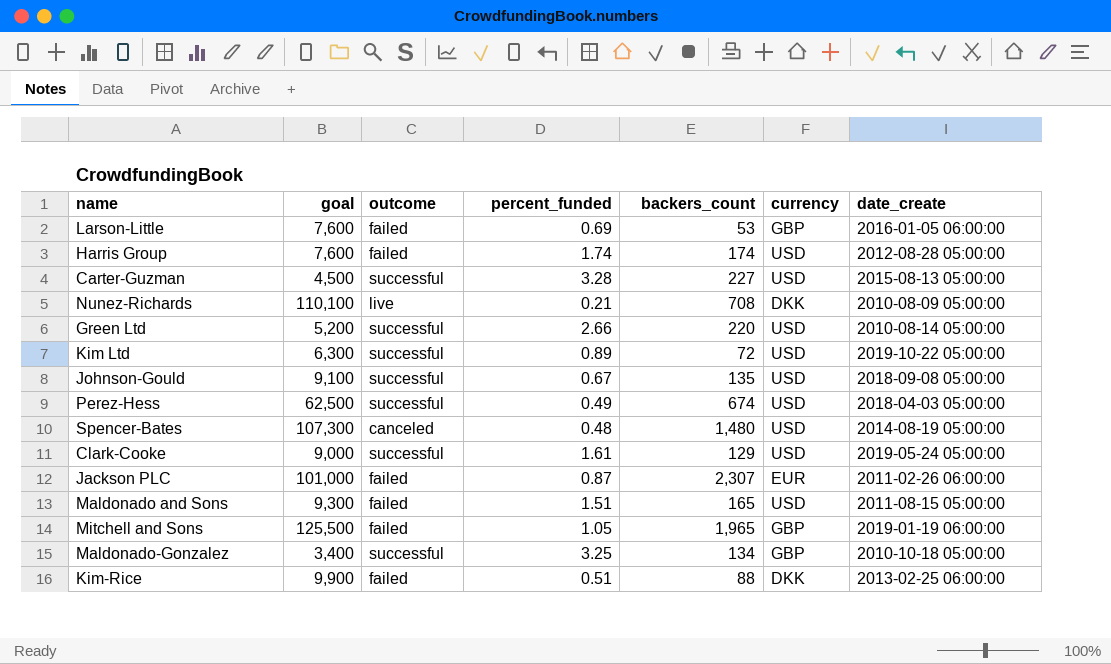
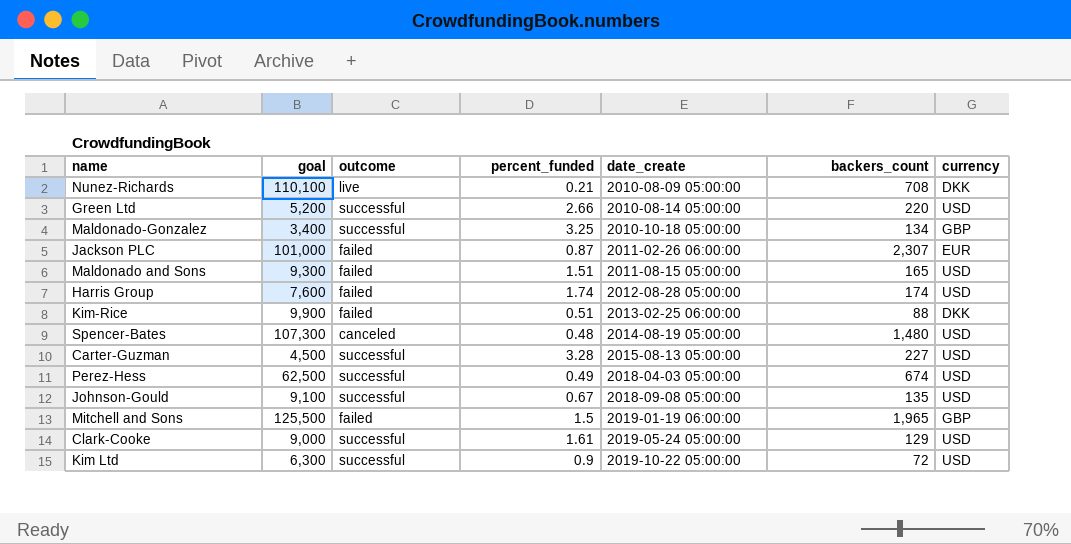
row order: none -> date_create ascending
column date_create | position: 7 -> 5
row Larson-Little: 7,600 | failed | 0.69 | 53 | GBP | 2016-01-05 06:00:00 -> none
Mitchell and Sons | percent_funded: 1.05 -> 1.5
Kim Ltd | percent_funded: 0.89 -> 0.9

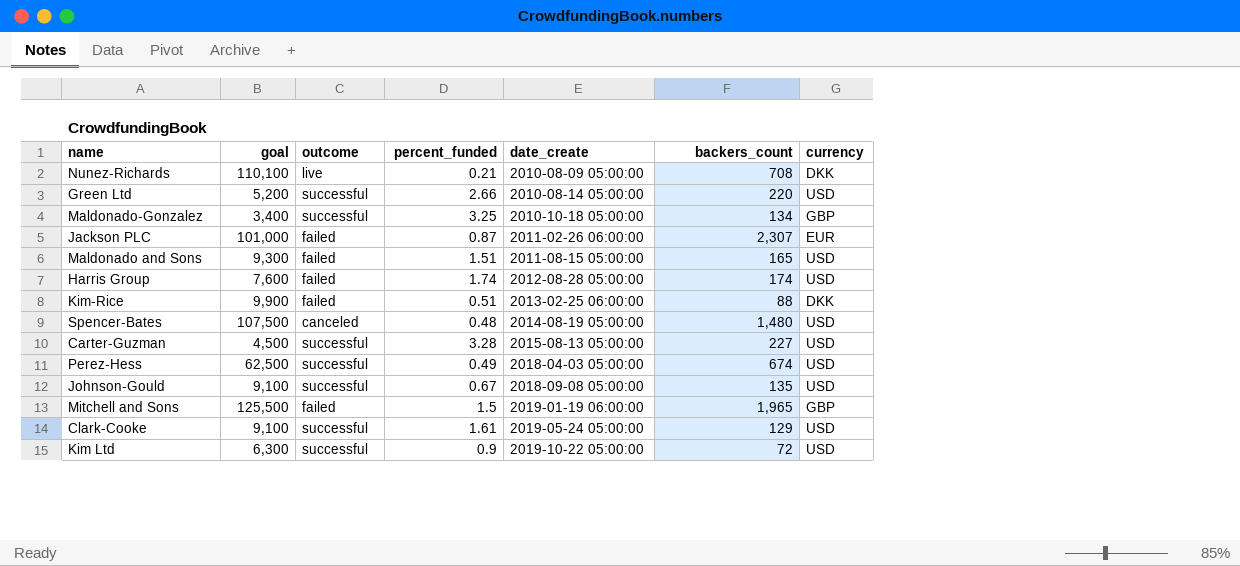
Spencer-Bates | goal: 107,300 -> 107,500
Clark-Cooke | goal: 9,000 -> 9,100

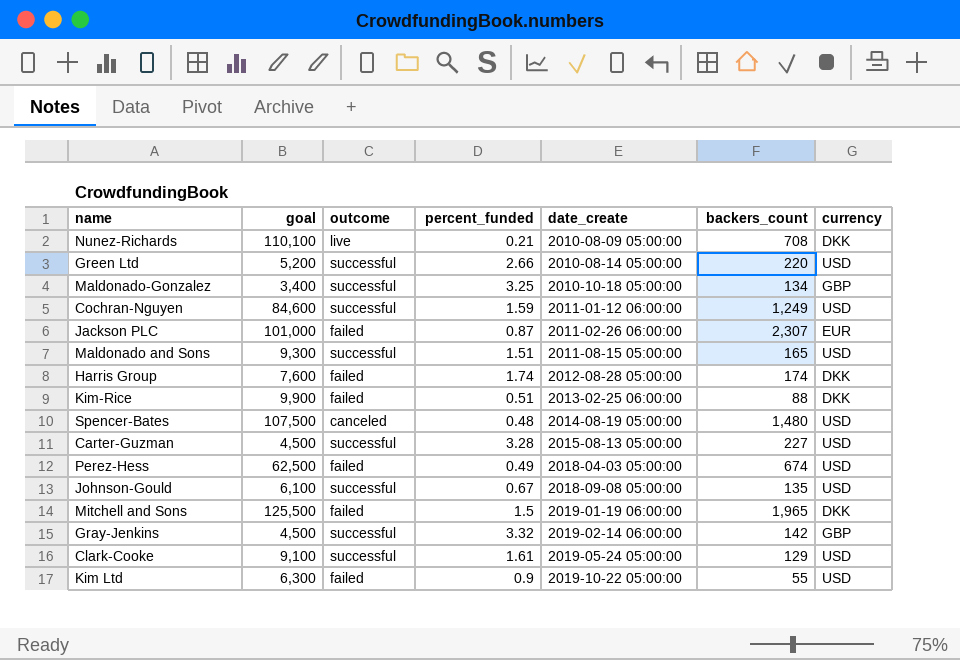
row Cochran-Nguyen: none -> 84,600 | successful | 1.59 | 2011-01-12 06:00:00 | 1,249 | USD
Maldonado and Sons | outcome: failed -> successful
Harris Group | currency: USD -> DKK
Perez-Hess | outcome: successful -> failed
Johnson-Gould | goal: 9,100 -> 6,100
Mitchell and Sons | currency: GBP -> DKK
row Gray-Jenkins: none -> 4,500 | successful | 3.32 | 2019-02-14 06:00:00 | 142 | GBP
Kim Ltd | outcome: successful -> failed
Kim Ltd | backers_count: 72 -> 55

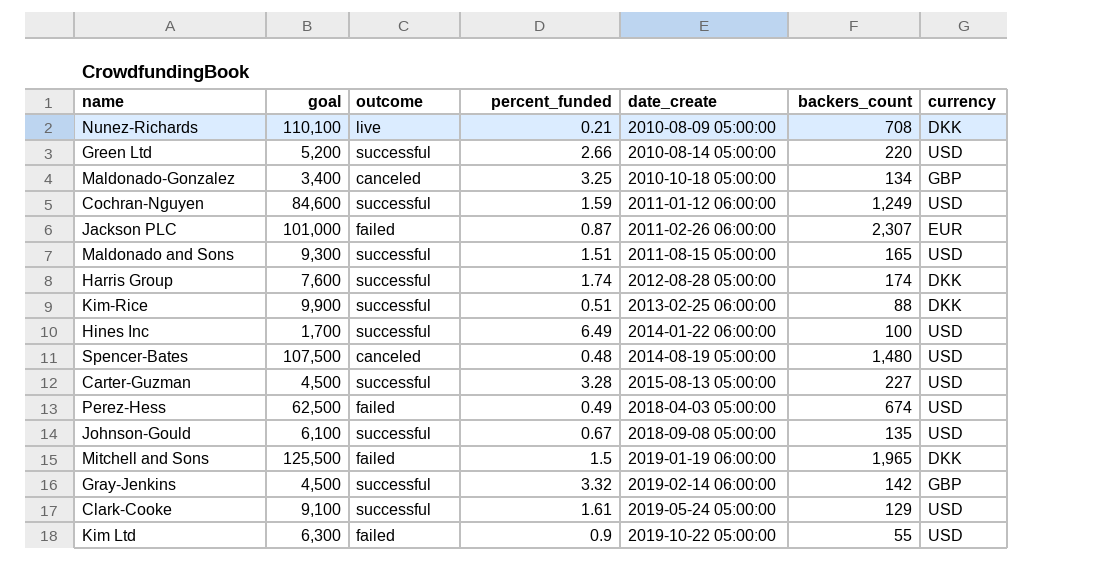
Maldonado-Gonzalez | outcome: successful -> canceled
Harris Group | outcome: failed -> successful
Kim-Rice | outcome: failed -> successful
row Hines Inc: none -> 1,700 | successful | 6.49 | 2014-01-22 06:00:00 | 100 | USD

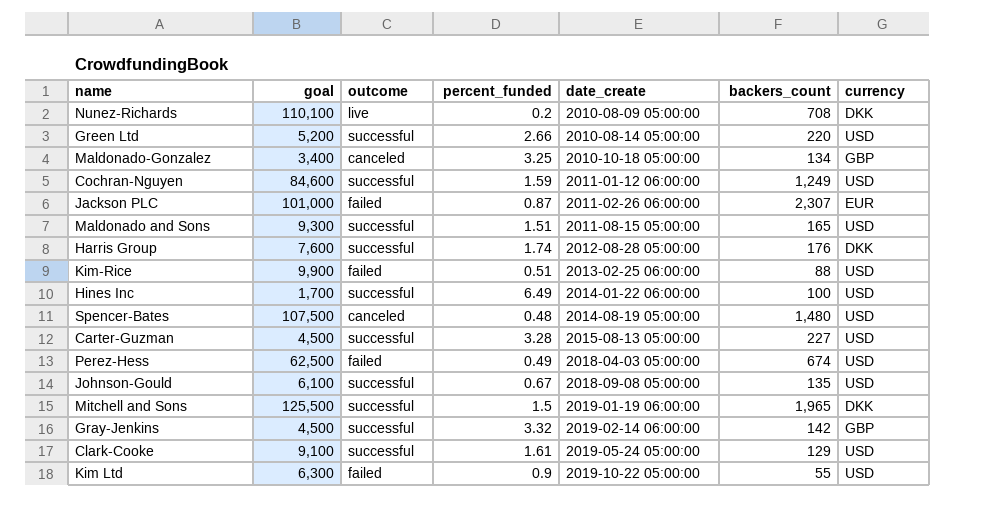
Nunez-Richards | percent_funded: 0.21 -> 0.2
Harris Group | backers_count: 174 -> 176
Kim-Rice | outcome: successful -> failed
Kim-Rice | currency: DKK -> USD
Mitchell and Sons | outcome: failed -> successful

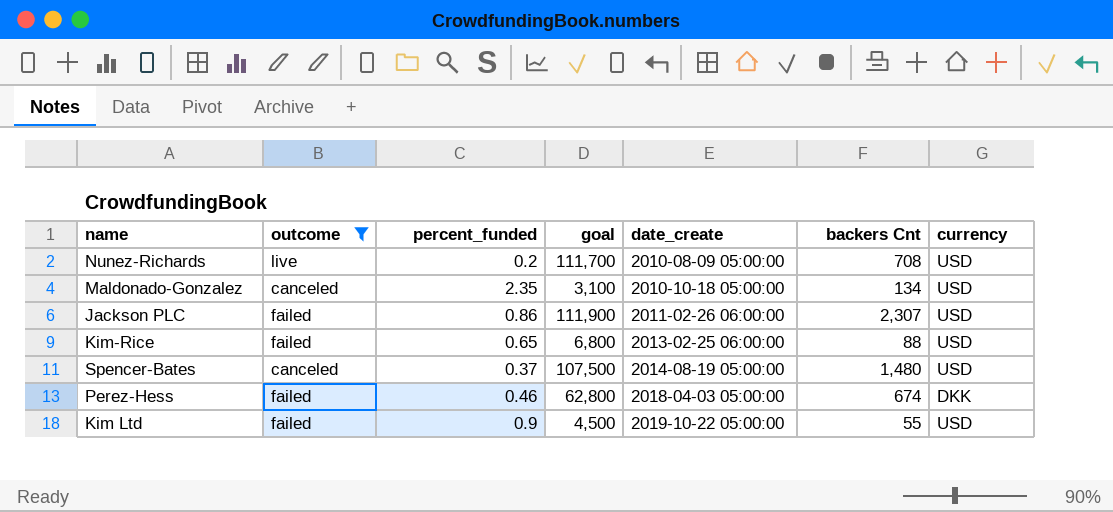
filter: none -> outcome != successful
column goal | position: 2 -> 4
column name: backers_count -> backers Cnt
Nunez-Richards | goal: 110,100 -> 111,700
Nunez-Richards | currency: DKK -> USD
Maldonado-Gonzalez | percent_funded: 3.25 -> 2.35
Maldonado-Gonzalez | goal: 3,400 -> 3,100
Maldonado-Gonzalez | currency: GBP -> USD
Jackson PLC | percent_funded: 0.87 -> 0.86
Jackson PLC | goal: 101,000 -> 111,900
Jackson PLC | currency: EUR -> USD
Kim-Rice | percent_funded: 0.51 -> 0.65
Kim-Rice | goal: 9,900 -> 6,800
Spencer-Bates | percent_funded: 0.48 -> 0.37
Perez-Hess | percent_funded: 0.49 -> 0.46
Perez-Hess | goal: 62,500 -> 62,800
Perez-Hess | currency: USD -> DKK
Kim Ltd | goal: 6,300 -> 4,500

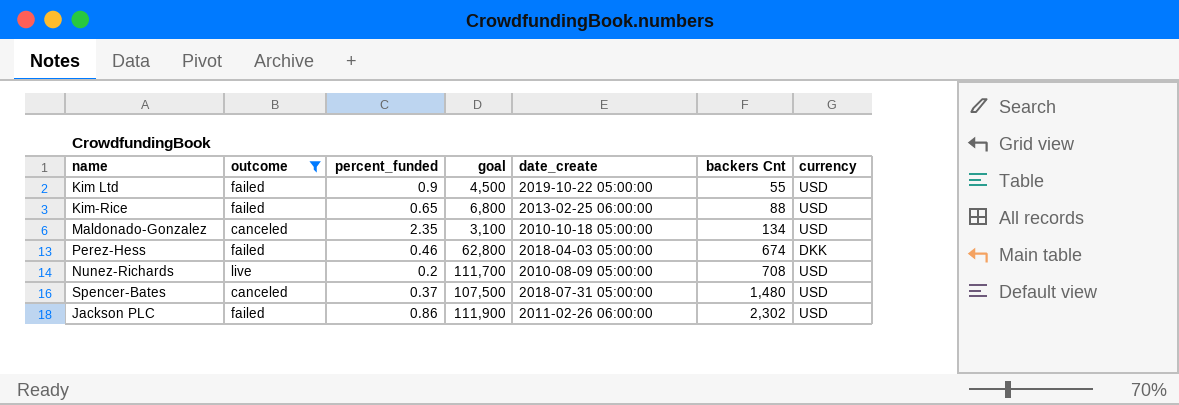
row order: date_create ascending -> backers Cnt ascending
Spencer-Bates | date_create: 2014-08-19 05:00:00 -> 2018-07-31 05:00:00
Jackson PLC | backers Cnt: 2,307 -> 2,302

